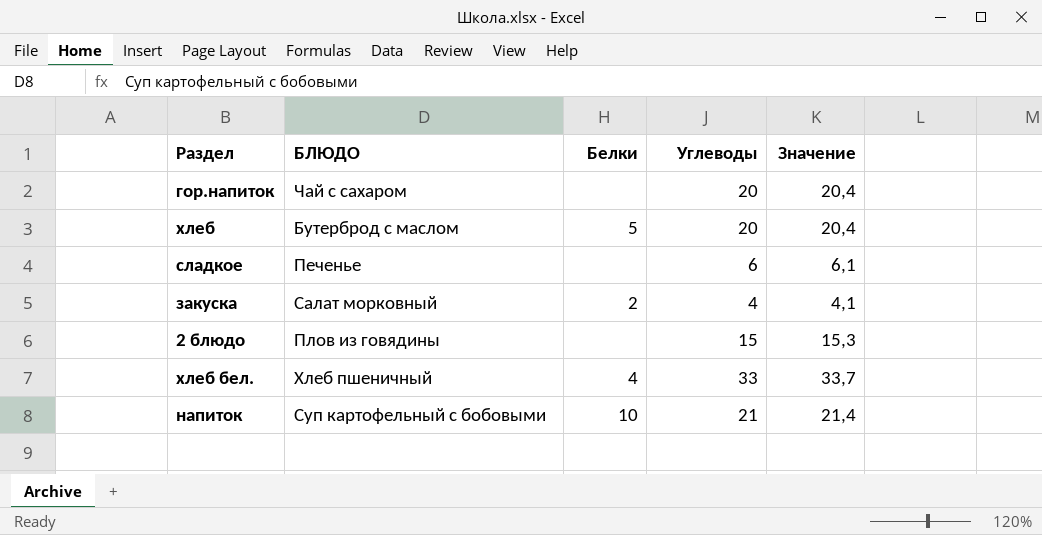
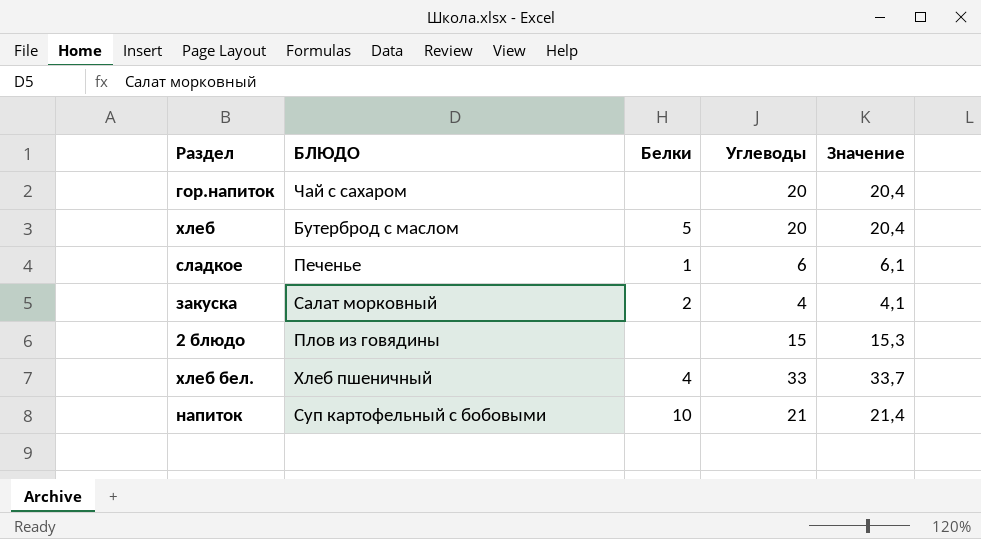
сладкое | Белки: none -> 1

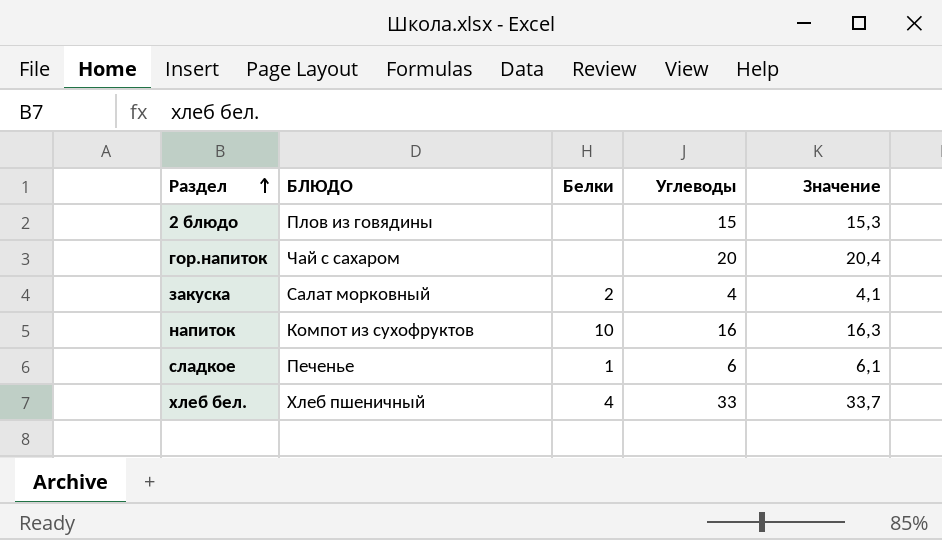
row order: none -> Раздел ascending
row хлеб: Бутерброд с маслом | 5 | 20 | 20,4 -> none
напиток | БЛЮДО: Суп картофельный с бобовыми -> Компот из сухофруктов
напиток | Углеводы: 21 -> 16
напиток | Значение: 21,4 -> 16,3

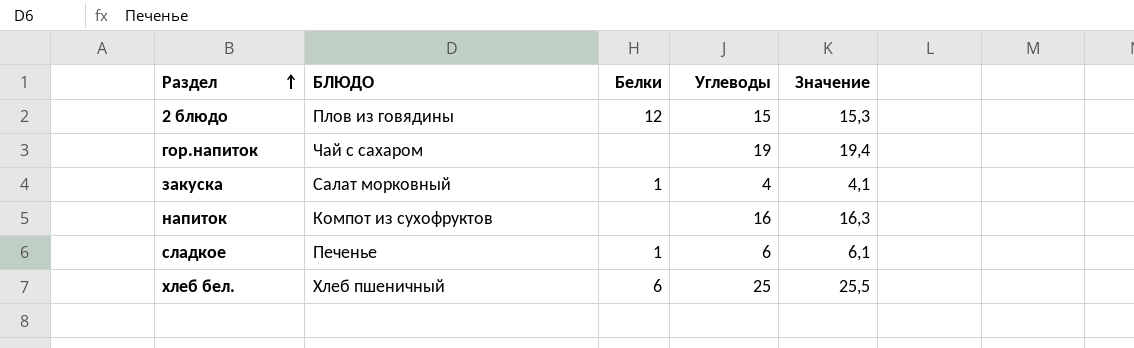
2 блюдо | Белки: none -> 12
гор.напиток | Углеводы: 20 -> 19
гор.напиток | Значение: 20,4 -> 19,4
закуска | Белки: 2 -> 1
напиток | Белки: 10 -> none
хлеб бел. | Белки: 4 -> 6
хлеб бел. | Углеводы: 33 -> 25
хлеб бел. | Значение: 33,7 -> 25,5

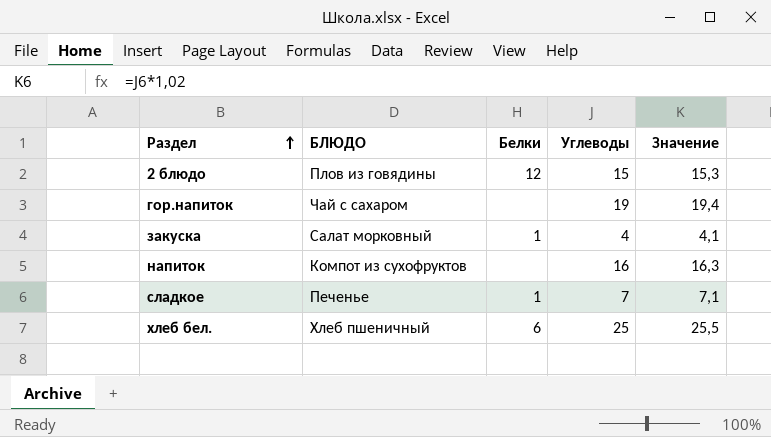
сладкое | Углеводы: 6 -> 7
сладкое | Значение: 6,1 -> 7,1

